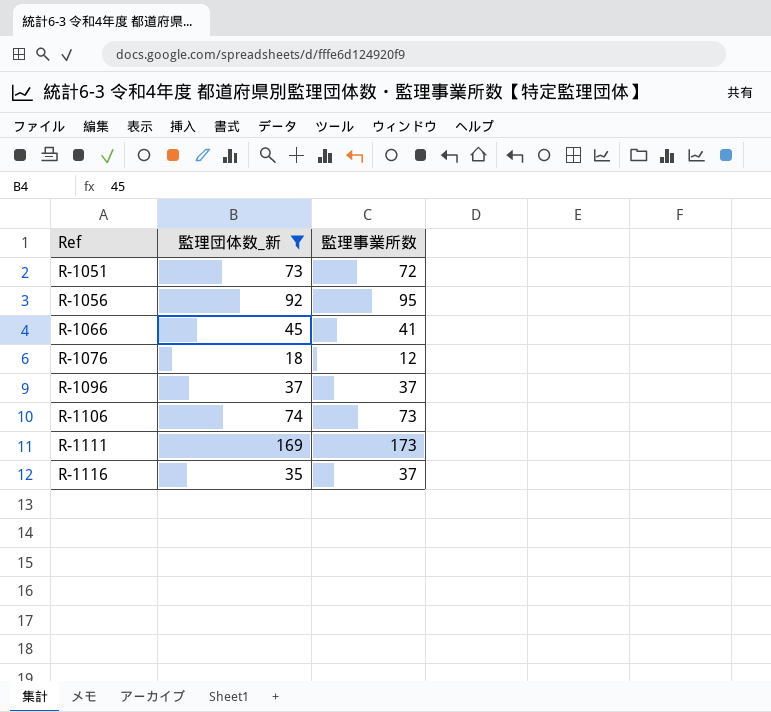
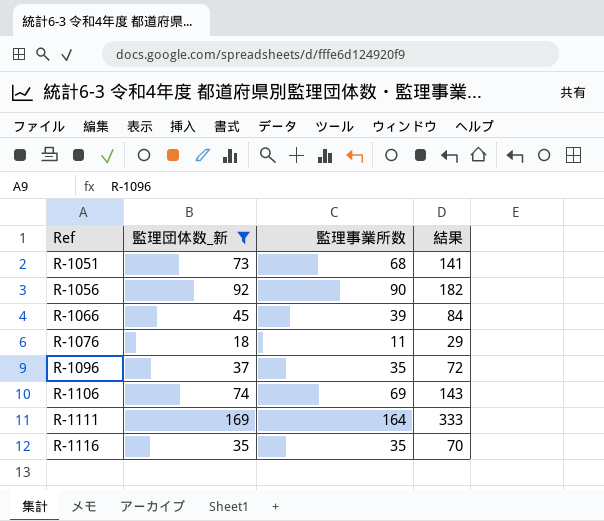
column 結果 | formula: none -> [監理団体数_新] + [監理事業所数]
R-1051 | 監理事業所数: 72 -> 68
R-1056 | 監理事業所数: 95 -> 90
R-1066 | 監理事業所数: 41 -> 39
R-1076 | 監理事業所数: 12 -> 11
R-1096 | 監理事業所数: 37 -> 35
R-1106 | 監理事業所数: 73 -> 69
R-1111 | 監理事業所数: 173 -> 164
R-1116 | 監理事業所数: 37 -> 35

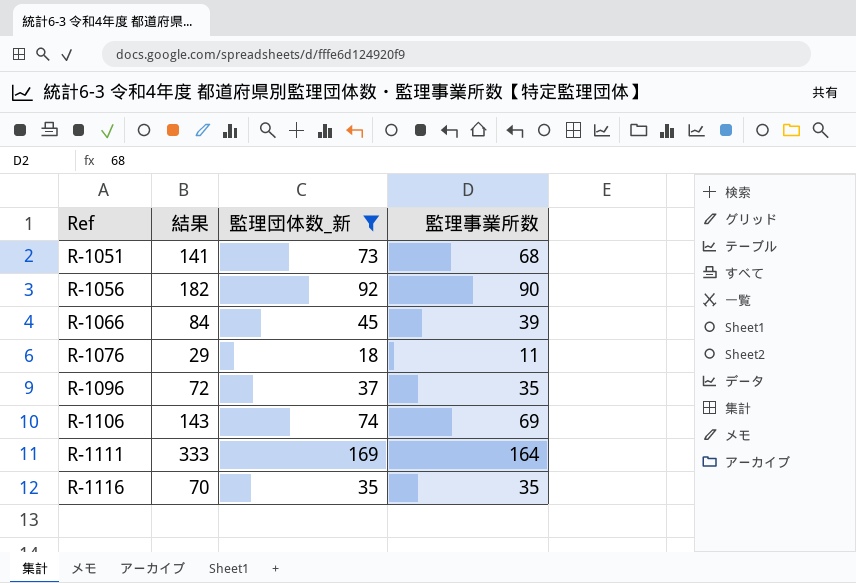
column 結果 | position: 4 -> 2

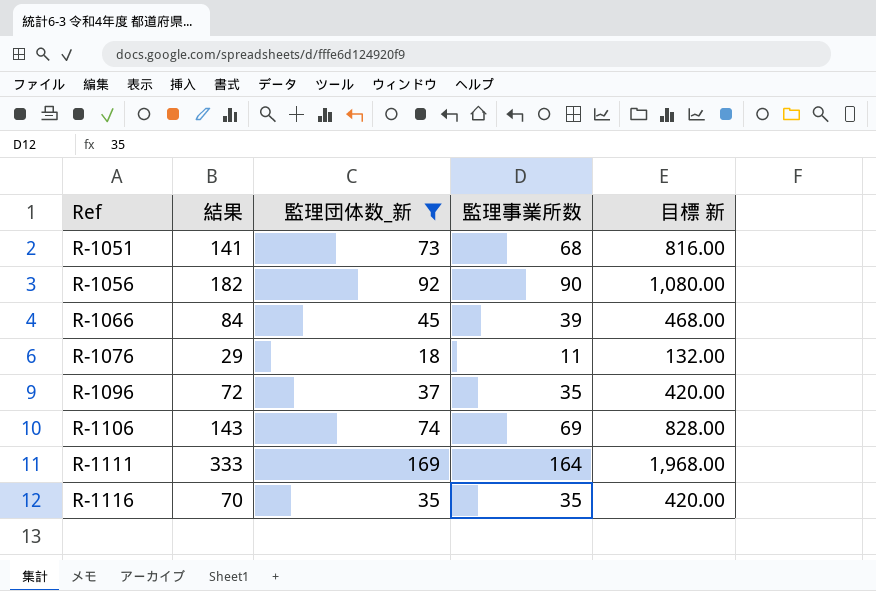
column 目標 新 | formula: none -> [監理事業所数] * 12

